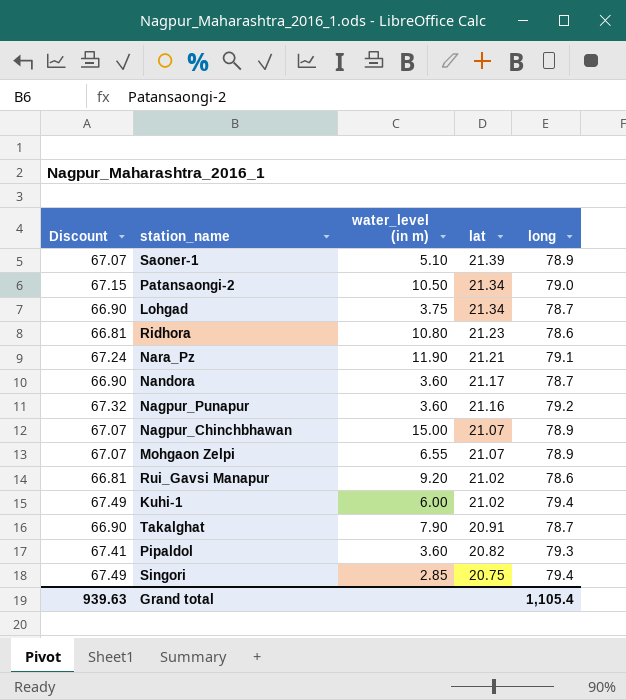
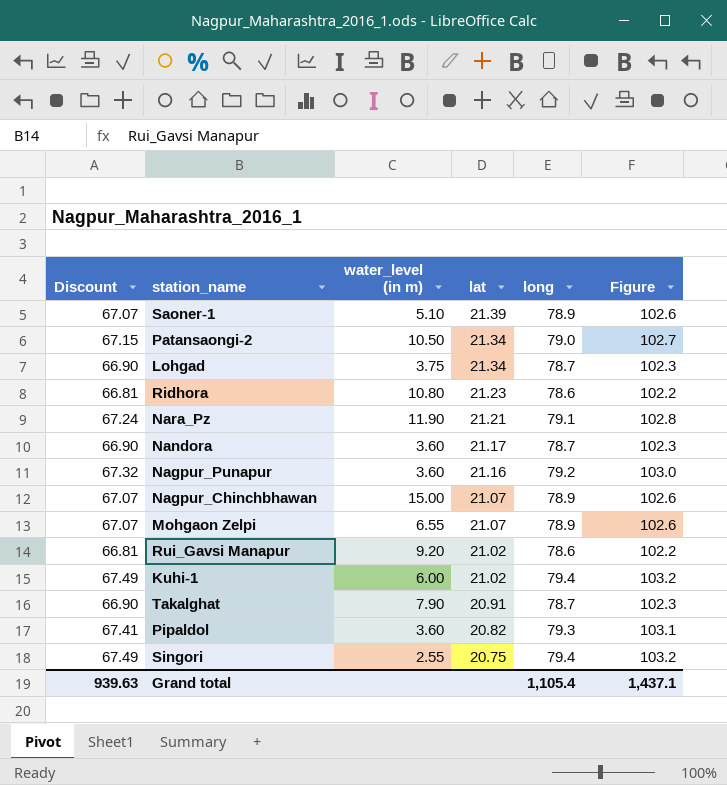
column Figure | formula: none -> [long] * 1.3
Singori | water_level (in m): 2.85 -> 2.55

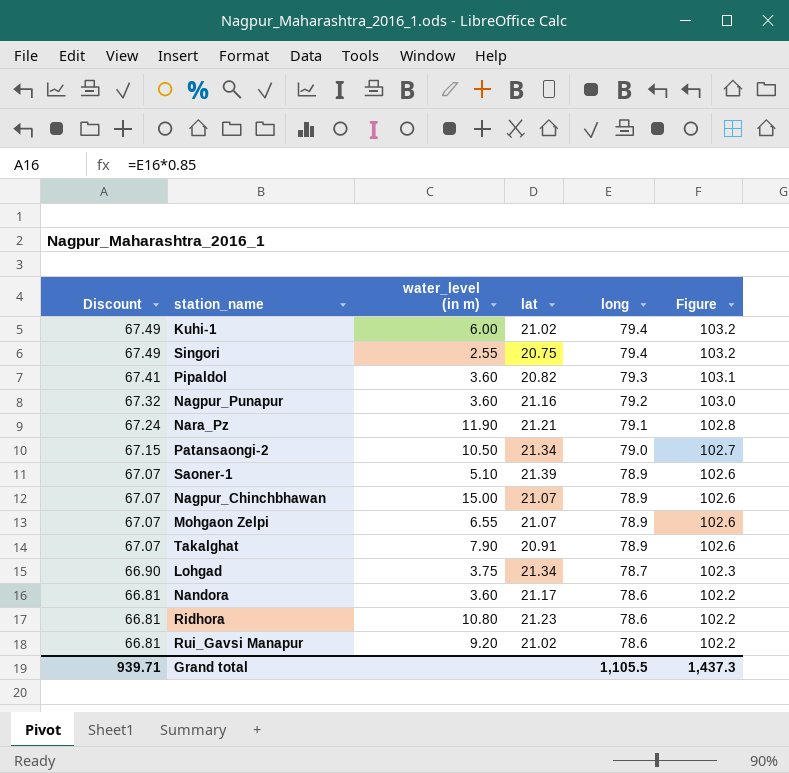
row order: lat descending -> Discount descending
Takalghat | Discount: 66.90 -> 67.07
Takalghat | long: 78.7 -> 78.9
Takalghat | Figure: 102.3 -> 102.6
Nandora | Discount: 66.90 -> 66.81
Nandora | long: 78.7 -> 78.6
Nandora | Figure: 102.3 -> 102.2
Grand total | Discount: 939.63 -> 939.71
Grand total | long: 1,105.4 -> 1,105.5
Grand total | Figure: 1,437.1 -> 1,437.3

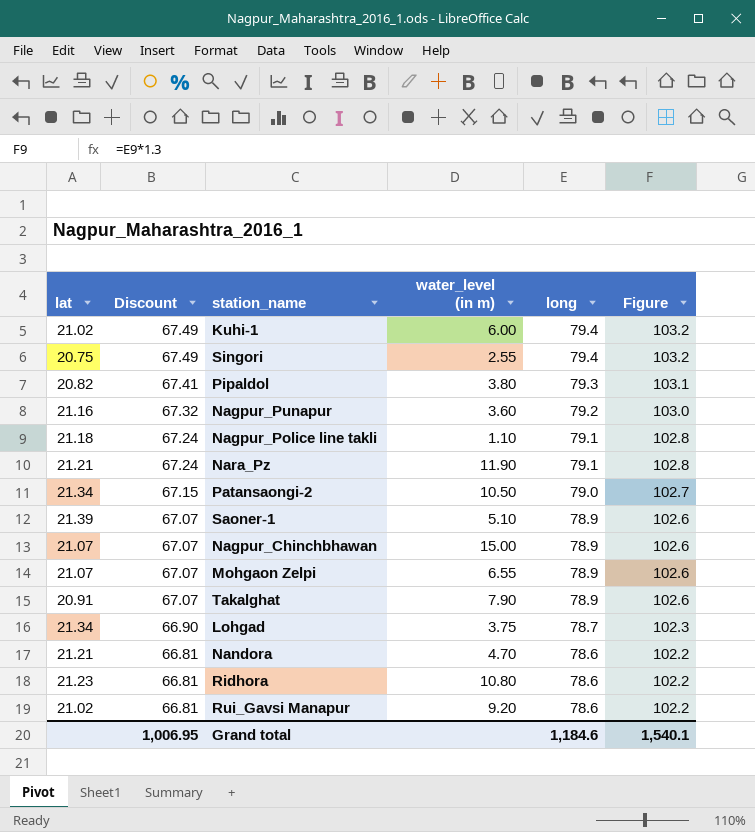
column lat | position: 4 -> 1
Pipaldol | water_level (in m): 3.60 -> 3.80
row Nagpur_Police line takli: none -> 21.18 | 67.24 | 1.10 | 79.1 | 102.8
Nandora | lat: 21.17 -> 21.21
Nandora | water_level (in m): 3.60 -> 4.70
Grand total | Discount: 939.71 -> 1,006.95
Grand total | long: 1,105.5 -> 1,184.6
Grand total | Figure: 1,437.3 -> 1,540.1

